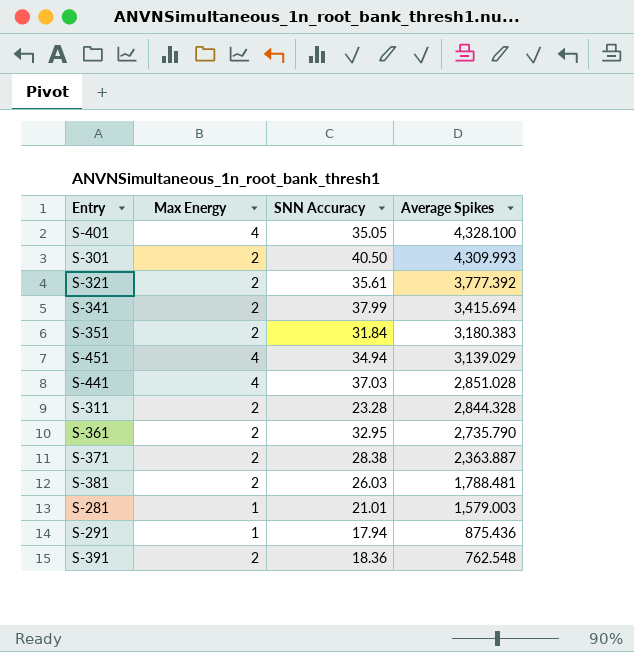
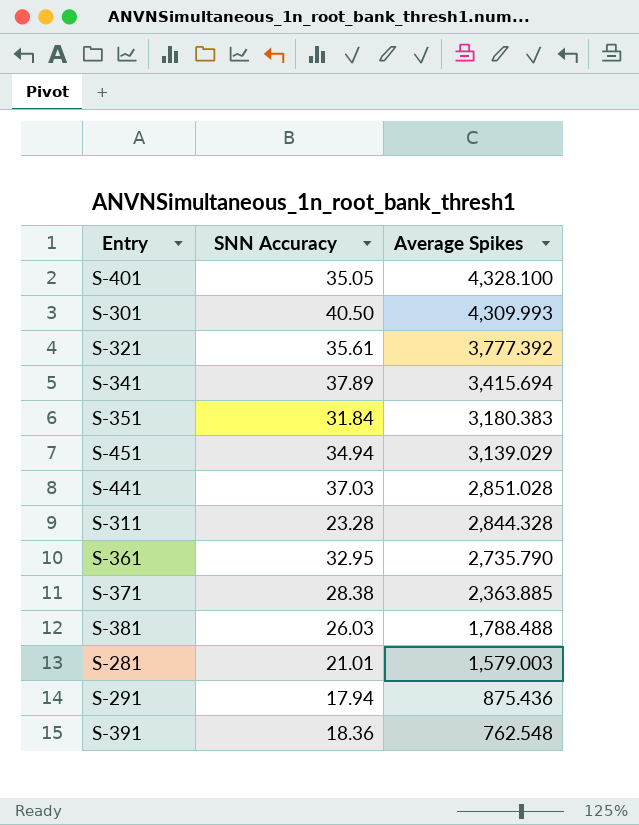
column Max Energy | position: 2 -> none
S-341 | SNN Accuracy: 37.99 -> 37.89
S-371 | Average Spikes: 2,363.887 -> 2,363.885
S-381 | Average Spikes: 1,788.481 -> 1,788.488

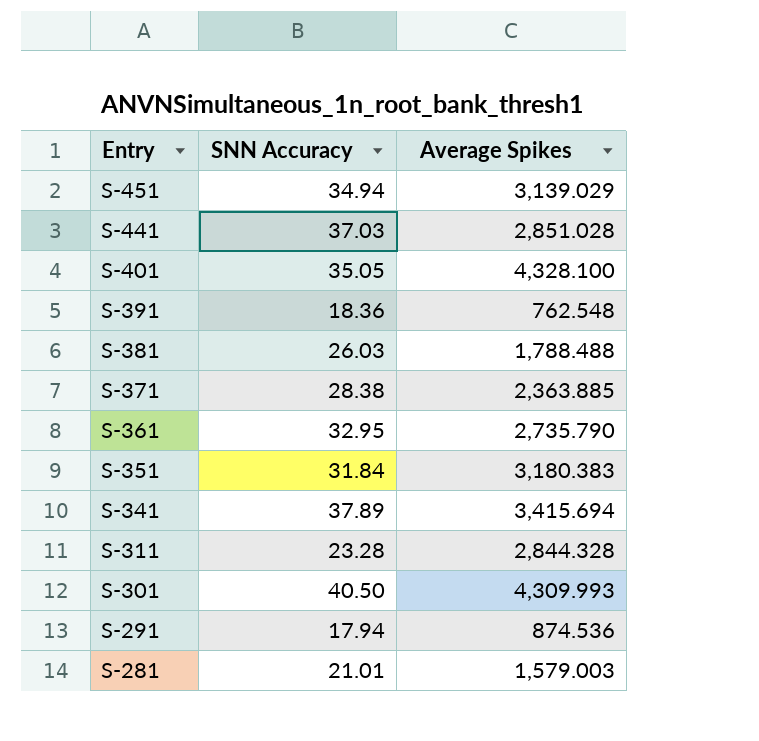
row order: Average Spikes descending -> Entry descending
row S-321: 35.61 | 3,777.392 -> none
S-291 | Average Spikes: 875.436 -> 874.536

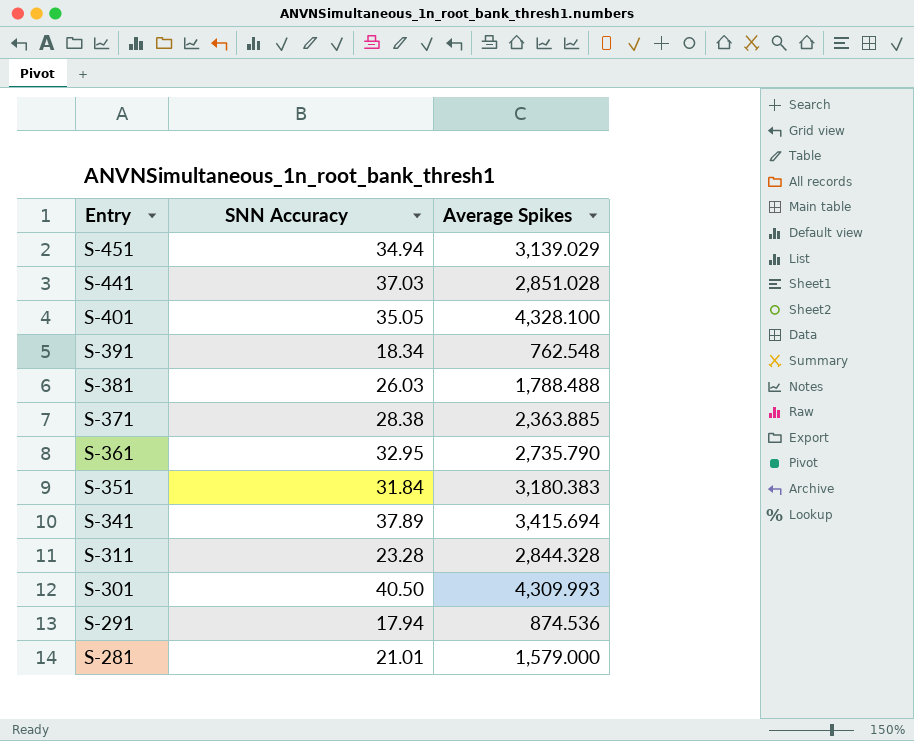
S-391 | SNN Accuracy: 18.36 -> 18.34
S-281 | Average Spikes: 1,579.003 -> 1,579.000

